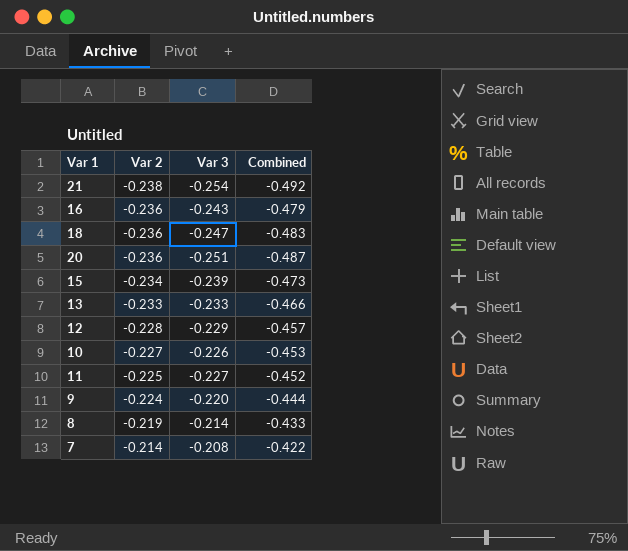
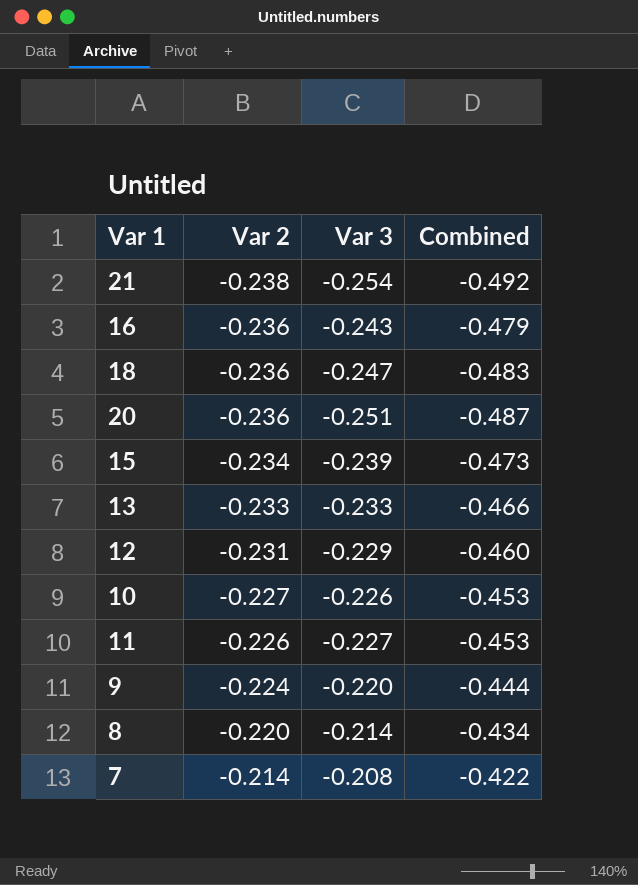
12 | Var 2: -0.228 -> -0.231
12 | Combined: -0.457 -> -0.460
11 | Var 2: -0.225 -> -0.226
11 | Combined: -0.452 -> -0.453
8 | Var 2: -0.219 -> -0.220
8 | Combined: -0.433 -> -0.434

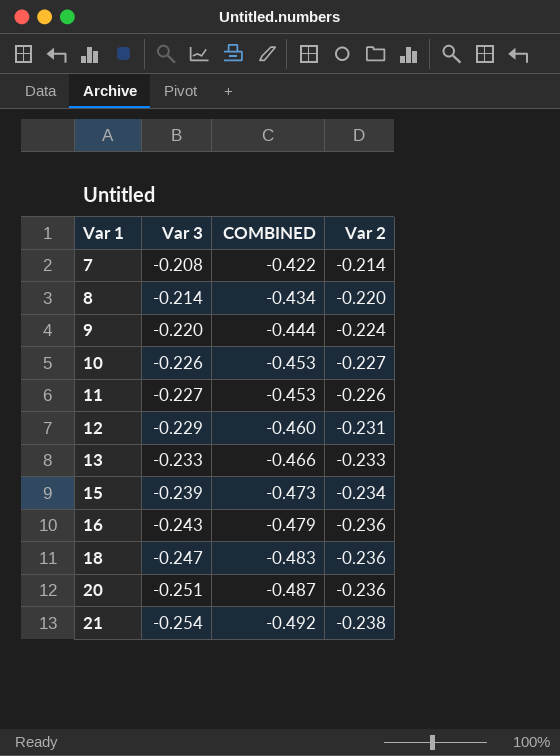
row order: Var 2 ascending -> Var 1 ascending
column name: Combined -> COMBINED
column Var 2 | position: 2 -> 4

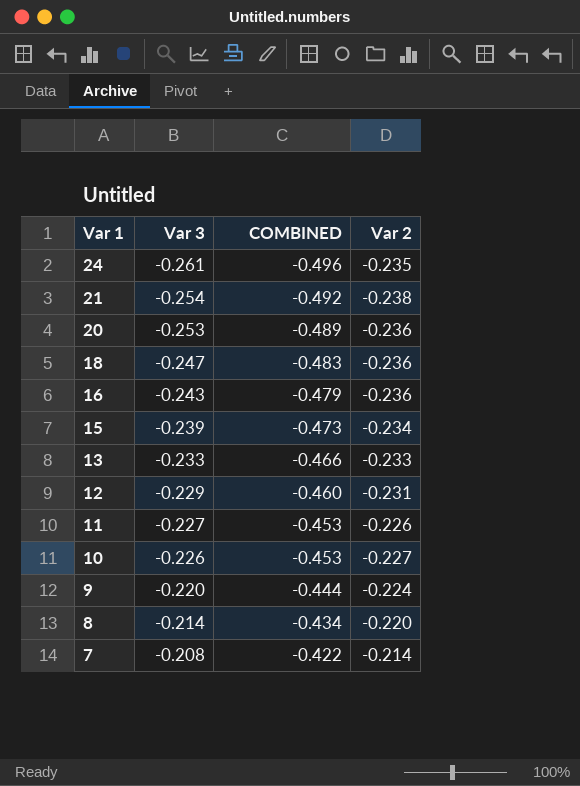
row order: Var 1 ascending -> Var 1 descending
row 24: none -> -0.261 | -0.496 | -0.235
20 | Var 3: -0.251 -> -0.253
20 | COMBINED: -0.487 -> -0.489

